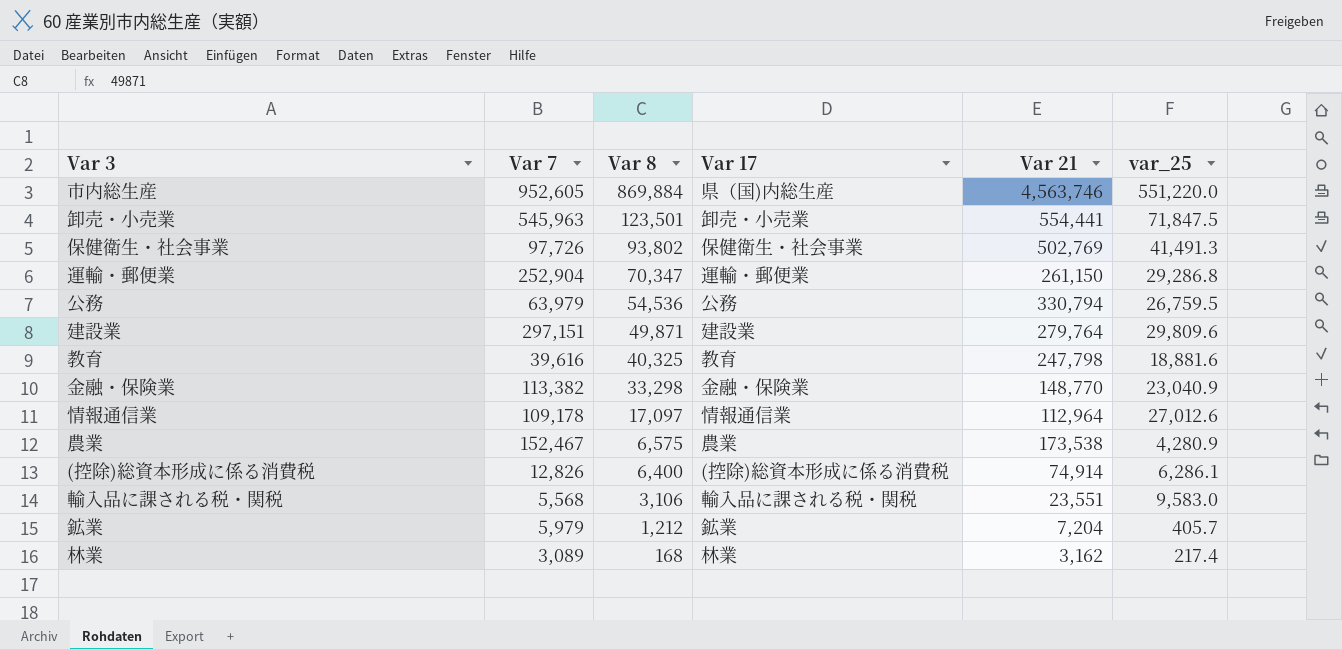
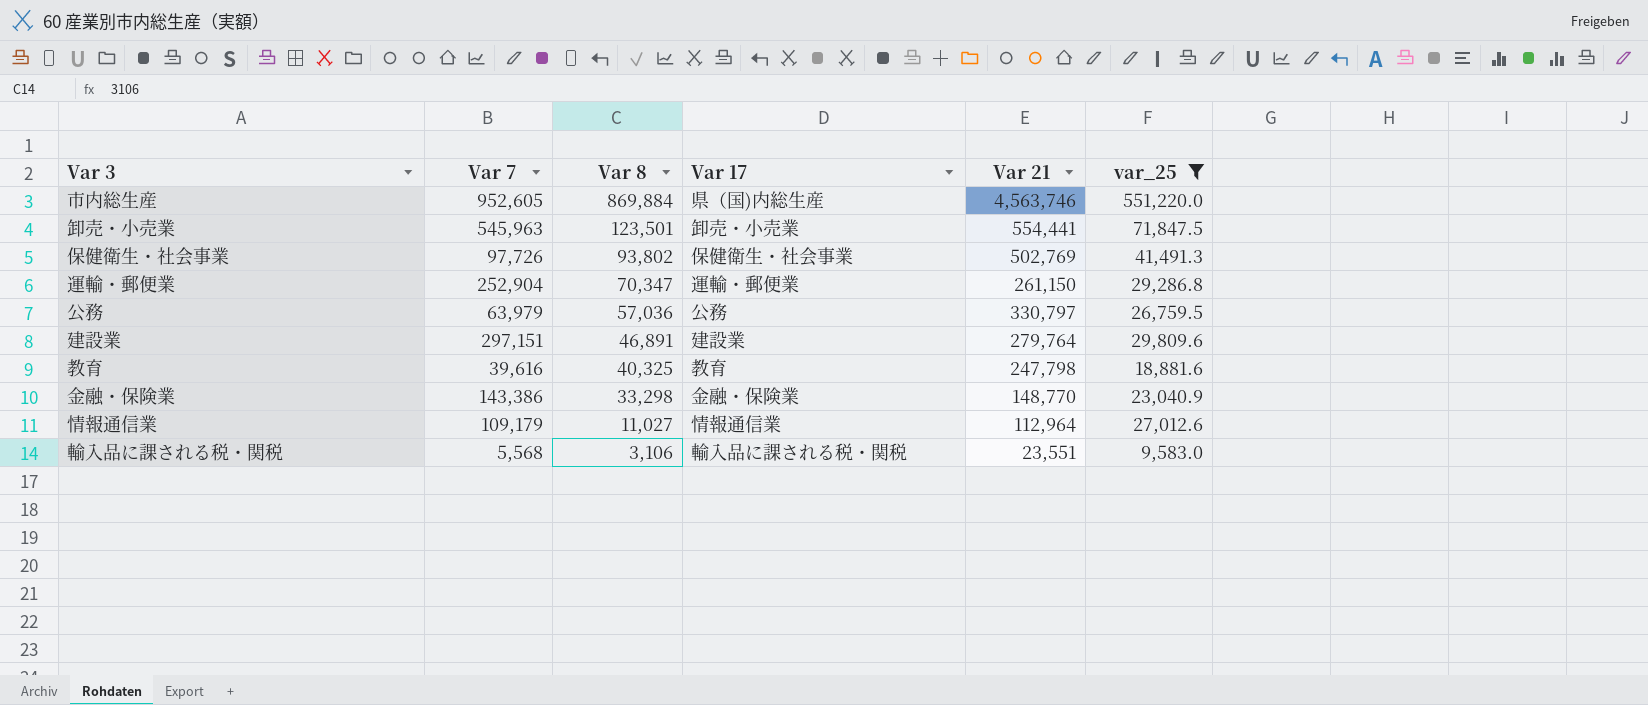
filter: none -> var_25 >= 9,583.0
公務 | Var 8: 54,536 -> 57,036
公務 | Var 21: 330,794 -> 330,797
建設業 | Var 8: 49,871 -> 46,891
金融・保険業 | Var 7: 113,382 -> 143,386
情報通信業 | Var 7: 109,178 -> 109,179
情報通信業 | Var 8: 17,097 -> 11,027

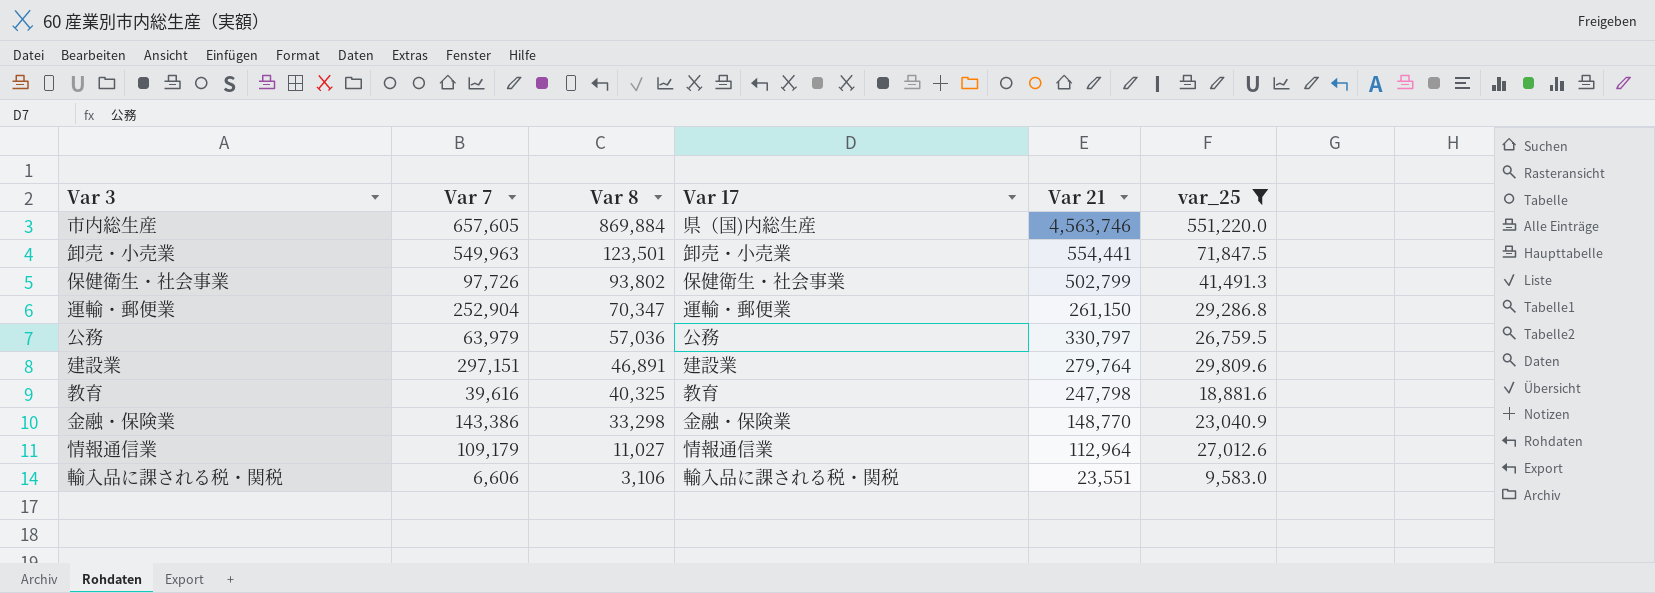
市内総生産 | Var 7: 952,605 -> 657,605
卸売・小売業 | Var 7: 545,963 -> 549,963
保健衛生・社会事業 | Var 21: 502,769 -> 502,799
輸入品に課される税・関税 | Var 7: 5,568 -> 6,606

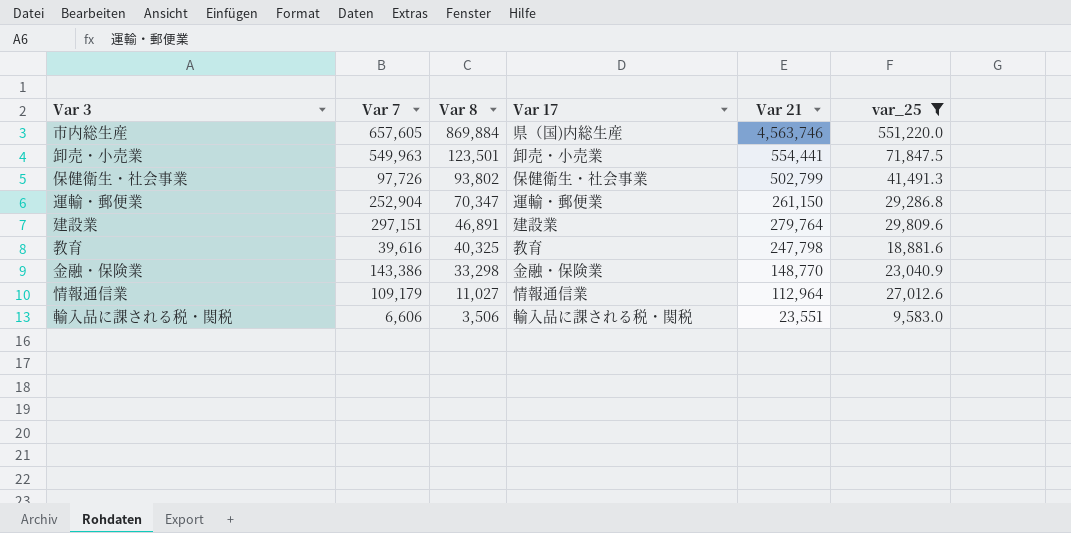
row 公務: 63,979 | 57,036 | 公務 | 330,797 | 26,759.5 -> none
輸入品に課される税・関税 | Var 8: 3,106 -> 3,506

